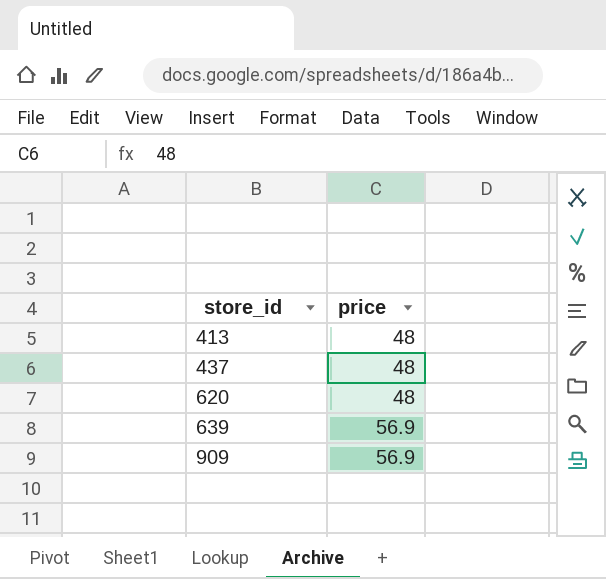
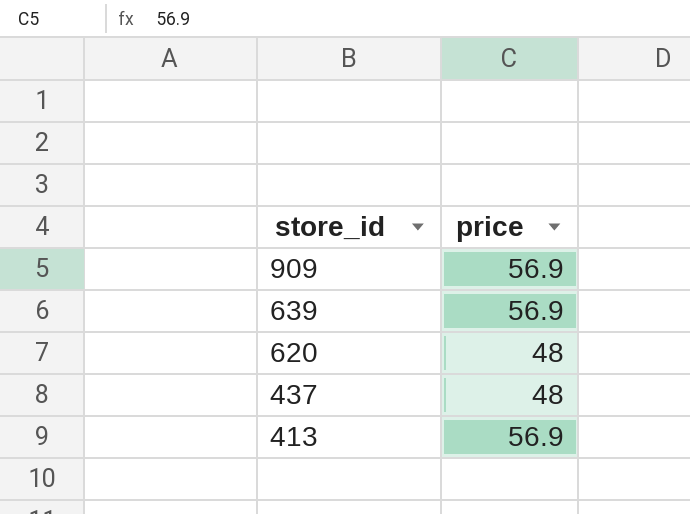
row order: store_id ascending -> store_id descending
413 | price: 48 -> 56.9

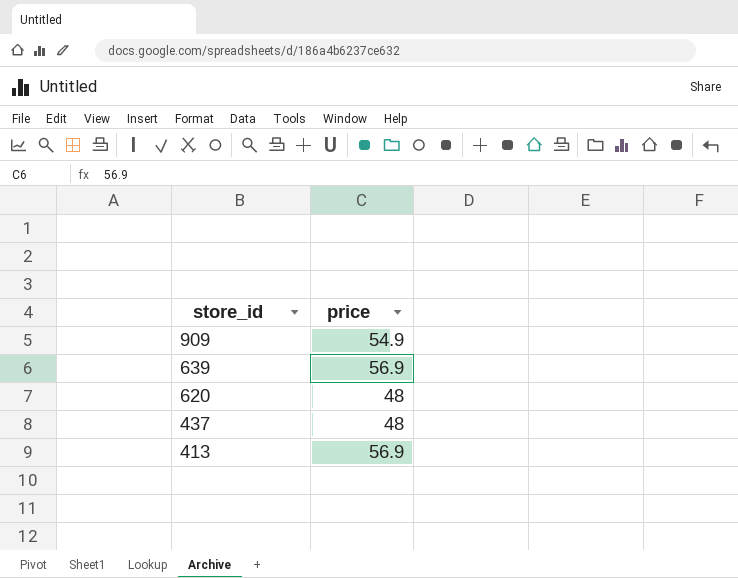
909 | price: 56.9 -> 54.9

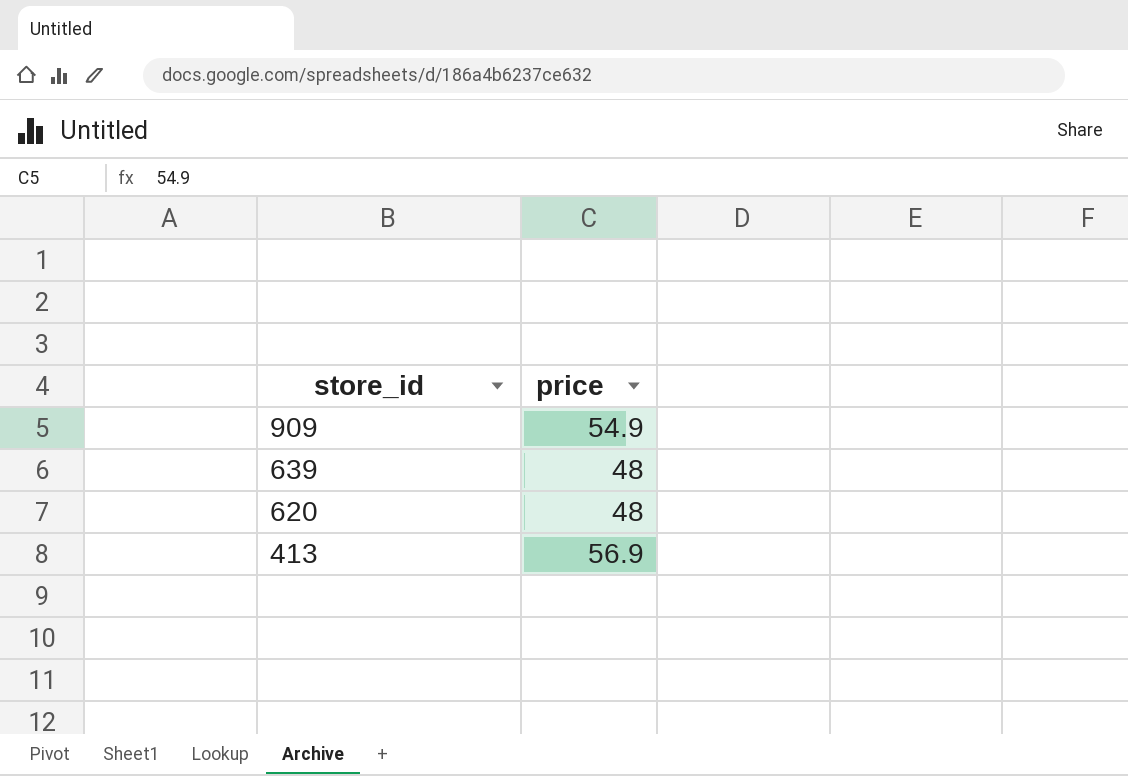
row 437: 48 -> none
639 | price: 56.9 -> 48

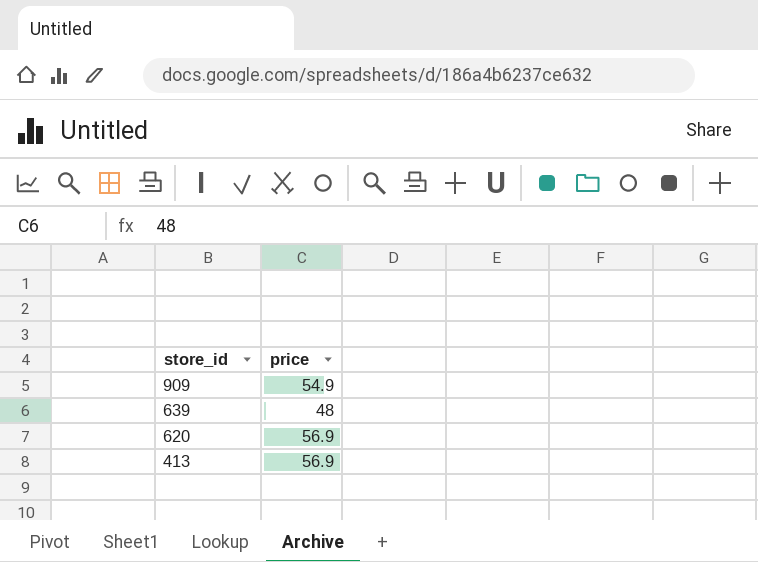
620 | price: 48 -> 56.9

